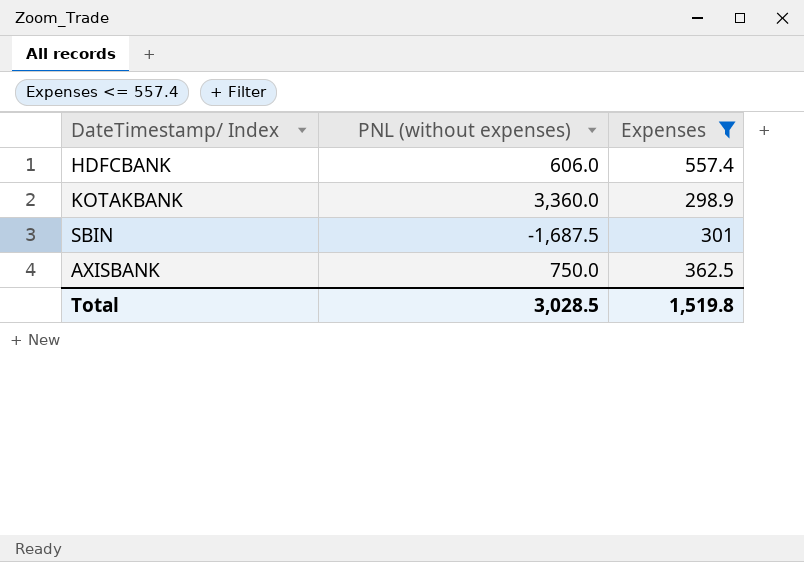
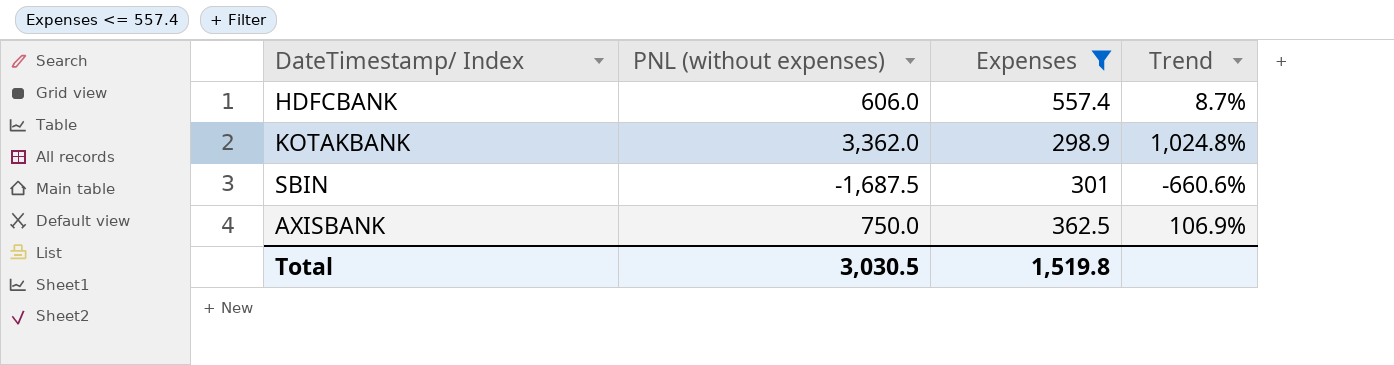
column Trend | formula: none -> ([PNL (without expenses)] - [Expenses]) / [Expenses]
KOTAKBANK | PNL (without expenses): 3,360.0 -> 3,362.0
Total | PNL (without expenses): 3,028.5 -> 3,030.5

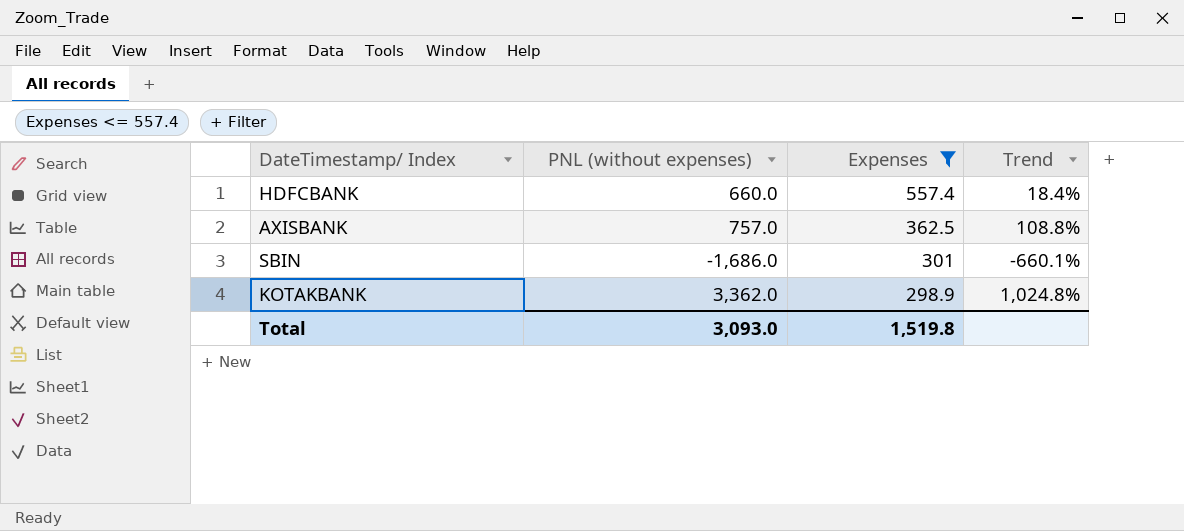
row order: none -> Expenses descending
HDFCBANK | PNL (without expenses): 606.0 -> 660.0
HDFCBANK | Trend: 8.7% -> 18.4%
AXISBANK | PNL (without expenses): 750.0 -> 757.0
AXISBANK | Trend: 106.9% -> 108.8%
SBIN | PNL (without expenses): -1,687.5 -> -1,686.0
SBIN | Trend: -660.6% -> -660.1%
Total | PNL (without expenses): 3,030.5 -> 3,093.0

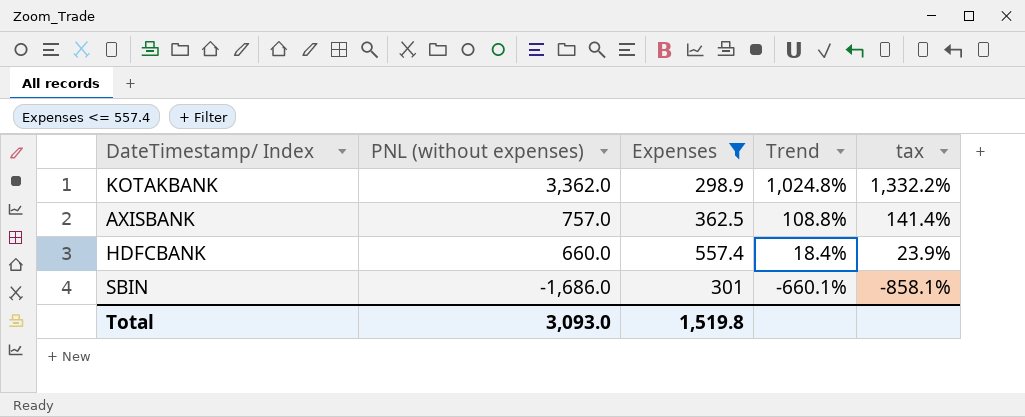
row order: Expenses descending -> PNL (without expenses) descending
column tax | formula: none -> [Trend] * 1.3

